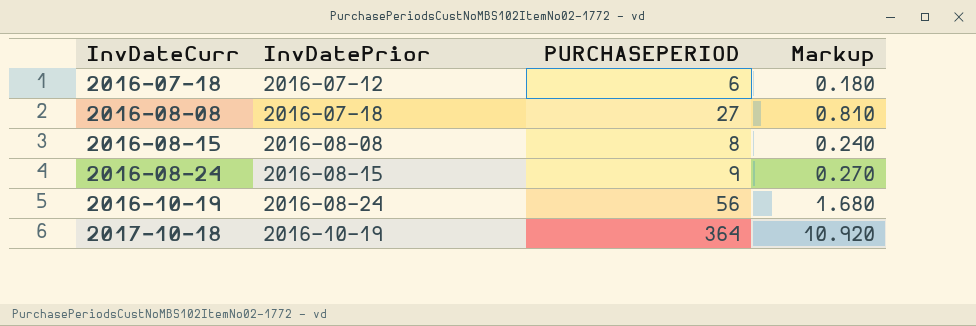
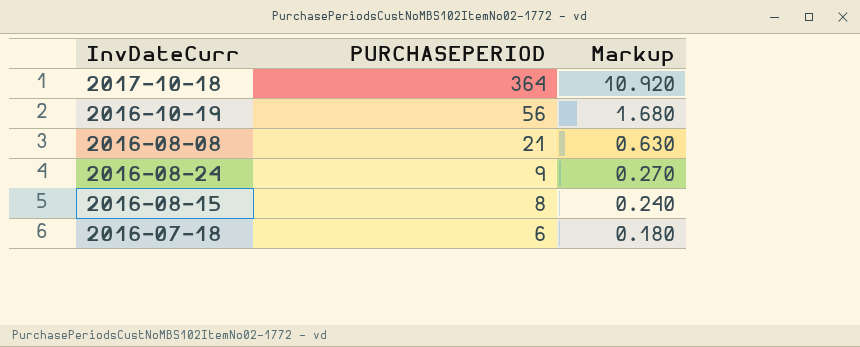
row order: InvDateCurr ascending -> PURCHASEPERIOD descending
column InvDatePrior | position: 2 -> none
2016-08-08 | PURCHASEPERIOD: 27 -> 21
2016-08-08 | Markup: 0.810 -> 0.630

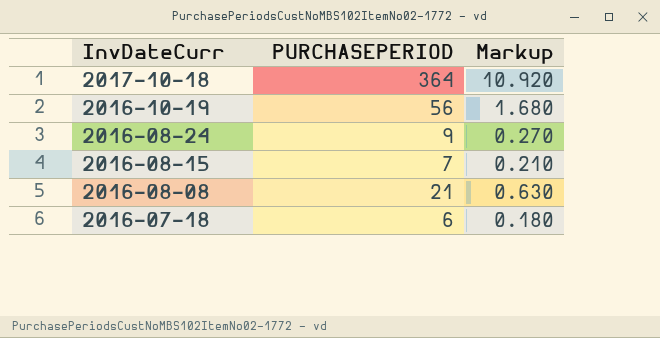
row order: PURCHASEPERIOD descending -> InvDateCurr descending
2016-08-15 | PURCHASEPERIOD: 8 -> 7
2016-08-15 | Markup: 0.240 -> 0.210

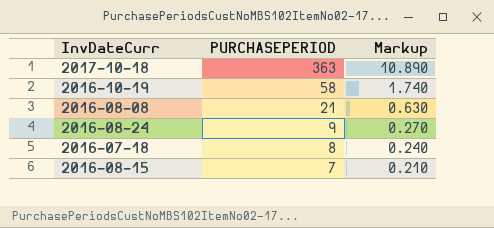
row order: InvDateCurr descending -> PURCHASEPERIOD descending
2017-10-18 | PURCHASEPERIOD: 364 -> 363
2017-10-18 | Markup: 10.920 -> 10.890
2016-10-19 | PURCHASEPERIOD: 56 -> 58
2016-10-19 | Markup: 1.680 -> 1.740
2016-07-18 | PURCHASEPERIOD: 6 -> 8
2016-07-18 | Markup: 0.180 -> 0.240

